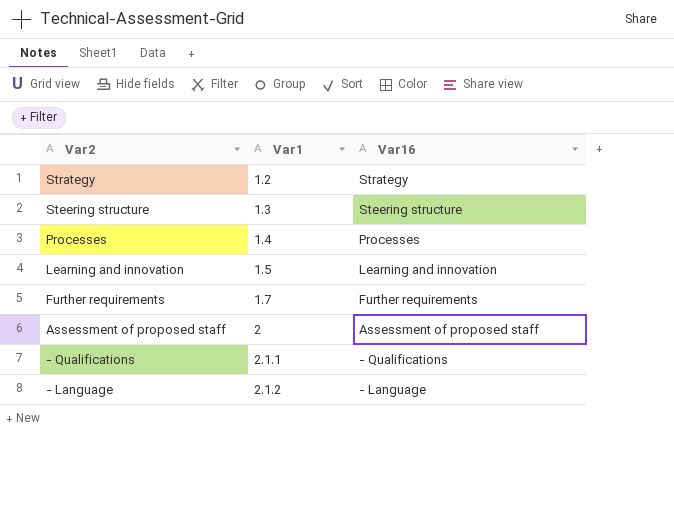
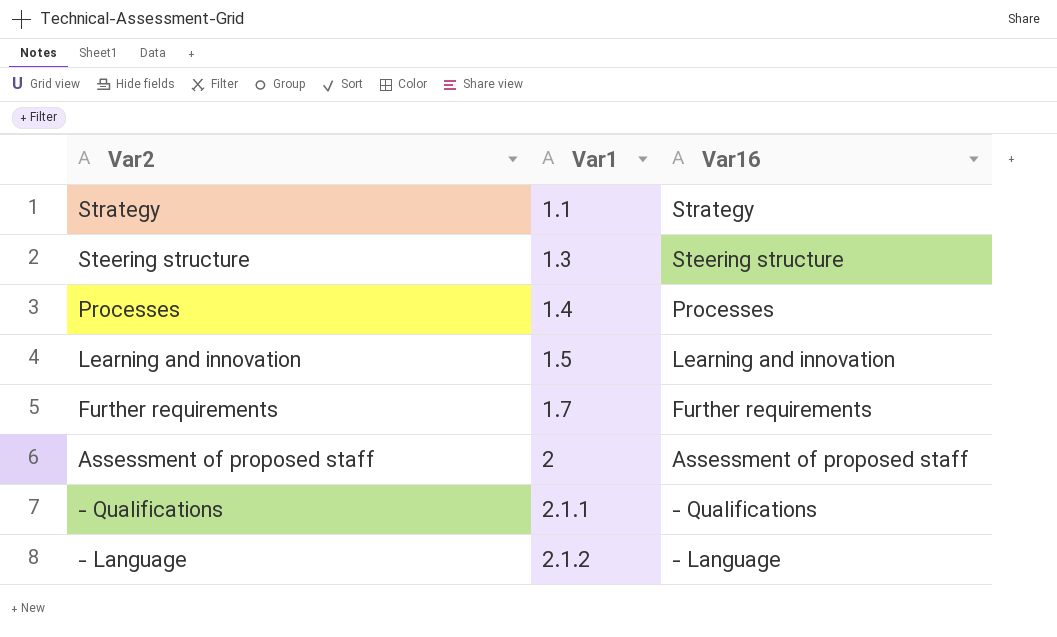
Strategy | Var1: 1.2 -> 1.1

